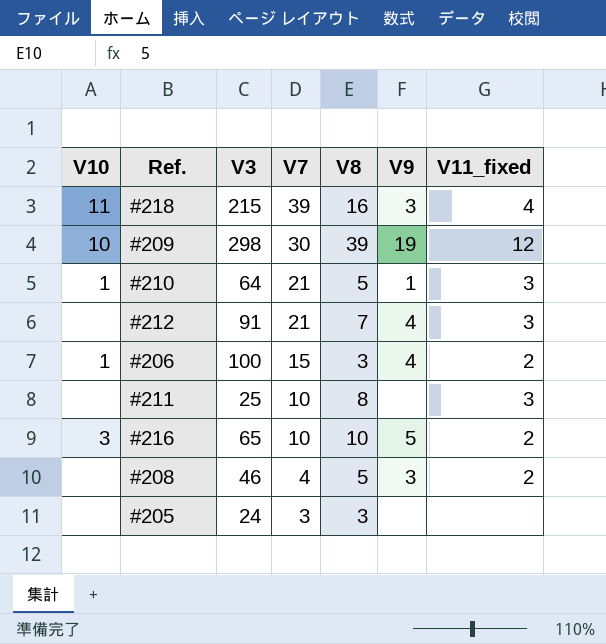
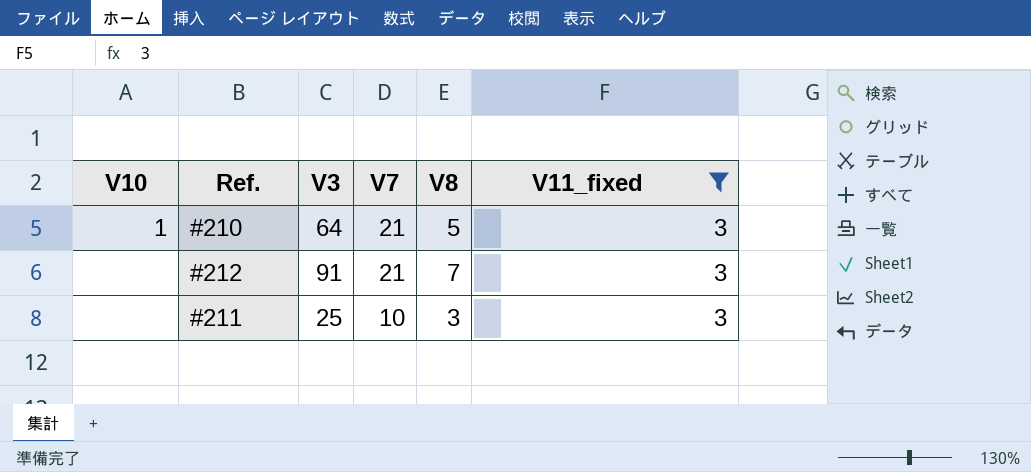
filter: none -> V11_fixed = 3
column V9 | position: 6 -> none
#211 | V8: 8 -> 3

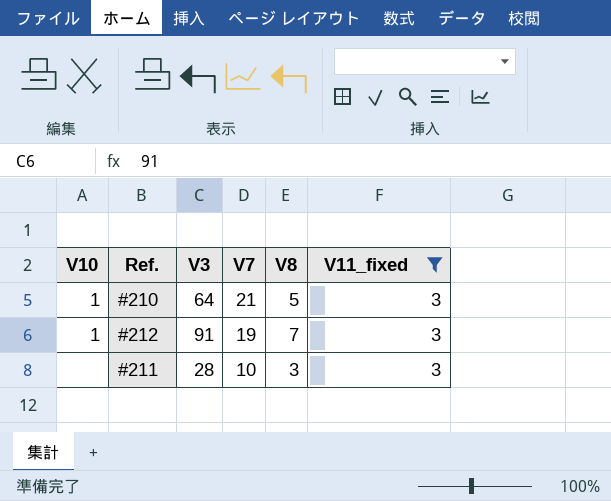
#212 | V10: none -> 1
#212 | V7: 21 -> 19
#211 | V3: 25 -> 28

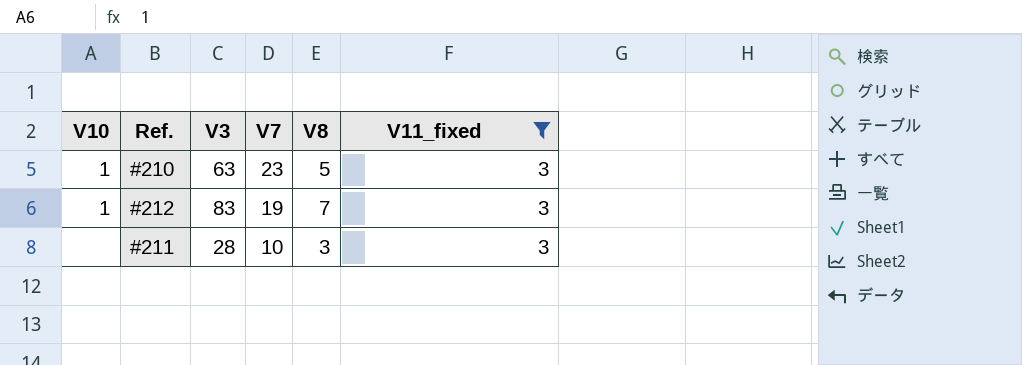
#210 | V3: 64 -> 63
#210 | V7: 21 -> 23
#212 | V3: 91 -> 83

